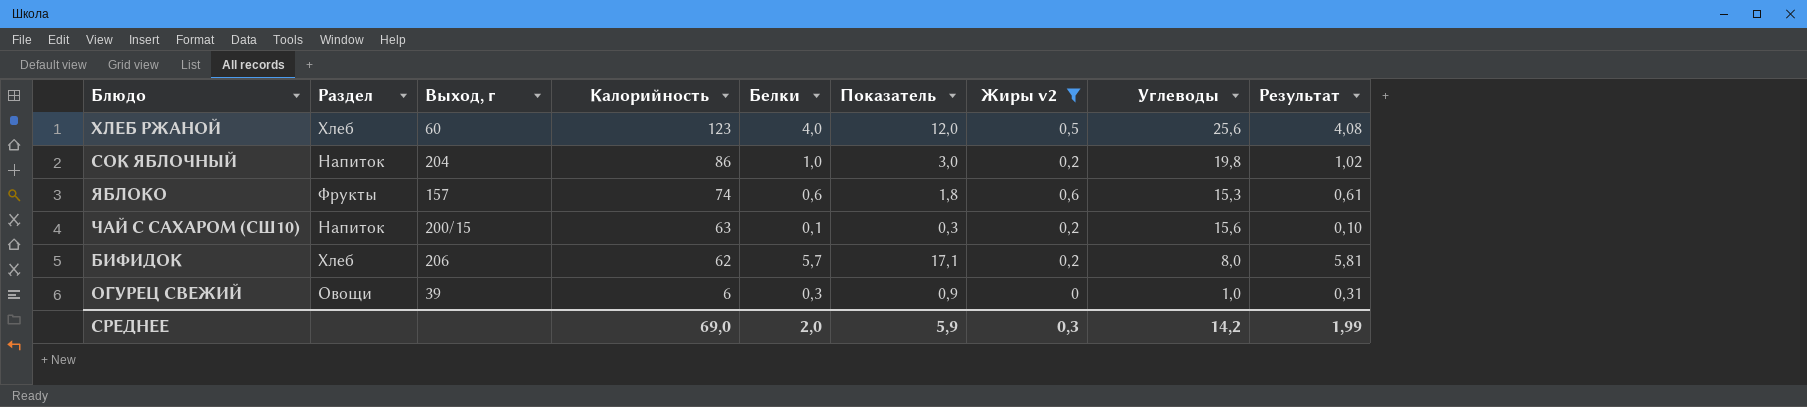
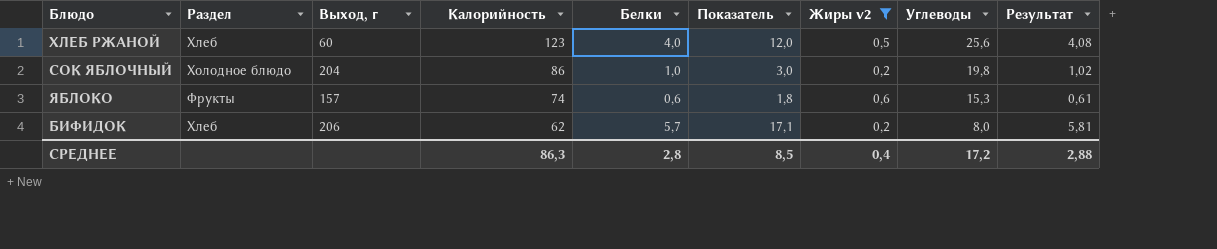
row ЧАЙ С САХАРОМ (СШ10): Напиток | 200/15 | 63 | 0,1 | 0,3 | 0,2 | 15,6 | 0,10 -> none
row ОГУРЕЦ СВЕЖИЙ: Овощи | 39 | 6 | 0,3 | 0,9 | 0 | 1,0 | 0,31 -> none
СОК ЯБЛОЧНЫЙ | Раздел: Напиток -> Холодное блюдо
СРЕДНЕЕ | Калорийность: 69,0 -> 86,3
СРЕДНЕЕ | Белки: 2,0 -> 2,8
СРЕДНЕЕ | Показатель: 5,9 -> 8,5
СРЕДНЕЕ | Жиры v2: 0,3 -> 0,4
СРЕДНЕЕ | Углеводы: 14,2 -> 17,2
СРЕДНЕЕ | Результат: 1,99 -> 2,88

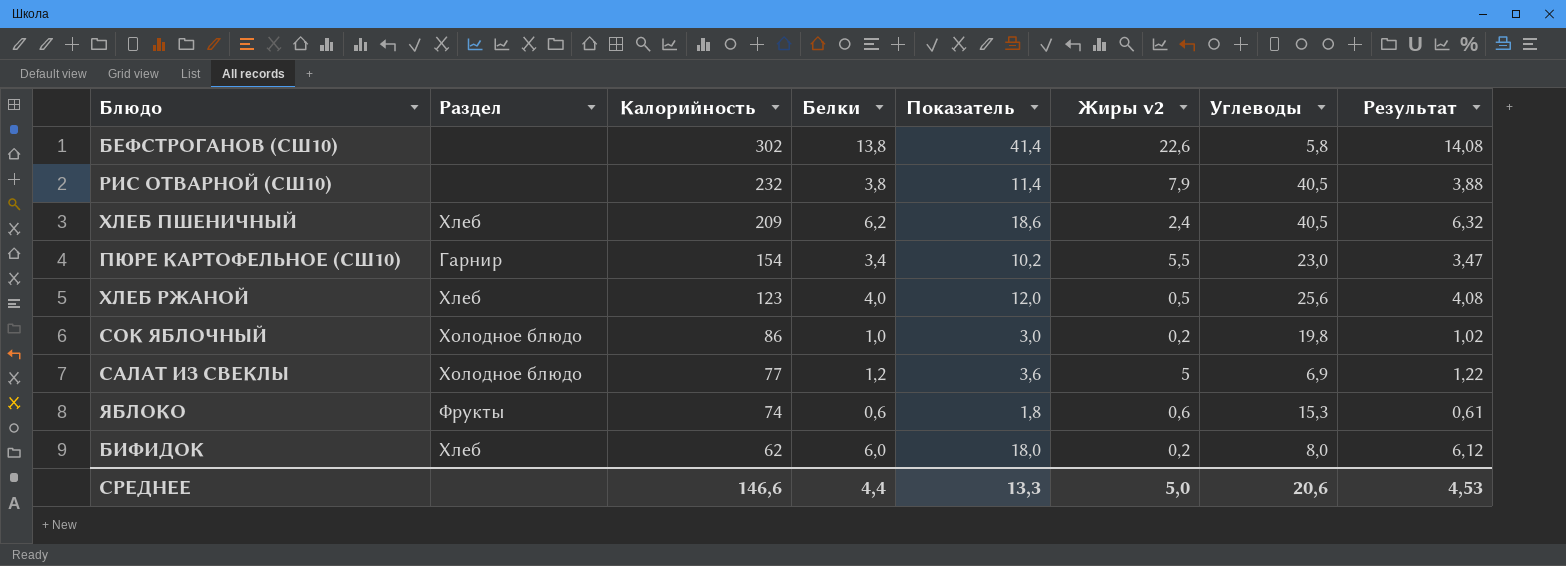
filter: Жиры v2 <= 0,6 -> none
column Выход, г | position: 3 -> none
БИФИДОК | Белки: 5,7 -> 6,0
БИФИДОК | Показатель: 17,1 -> 18,0
БИФИДОК | Результат: 5,81 -> 6,12
СРЕДНЕЕ | Калорийность: 86,3 -> 146,6
СРЕДНЕЕ | Белки: 2,8 -> 4,4
СРЕДНЕЕ | Показатель: 8,5 -> 13,3
СРЕДНЕЕ | Жиры v2: 0,4 -> 5,0
СРЕДНЕЕ | Углеводы: 17,2 -> 20,6
СРЕДНЕЕ | Результат: 2,88 -> 4,53

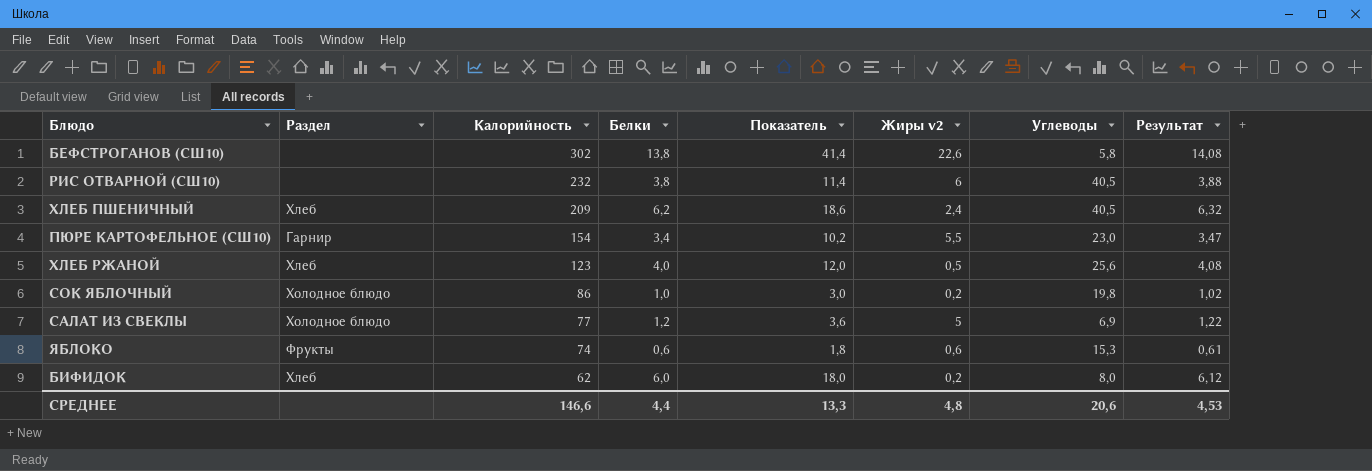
РИС ОТВАРНОЙ (СШ10) | Жиры v2: 7,9 -> 6
СРЕДНЕЕ | Жиры v2: 5,0 -> 4,8

